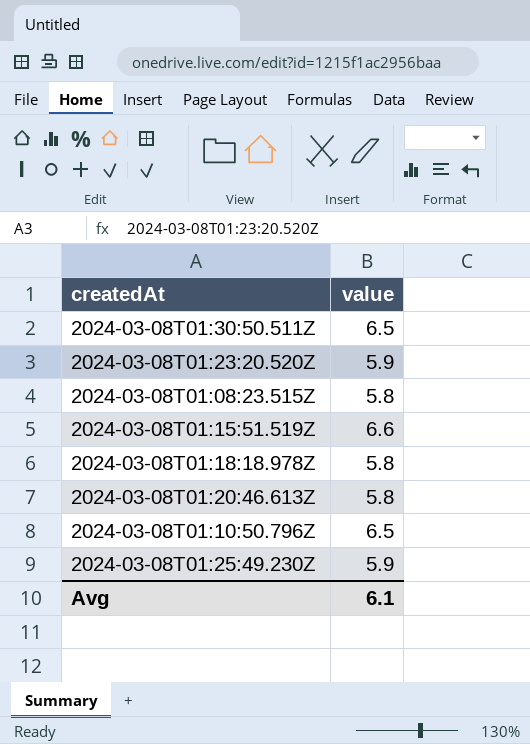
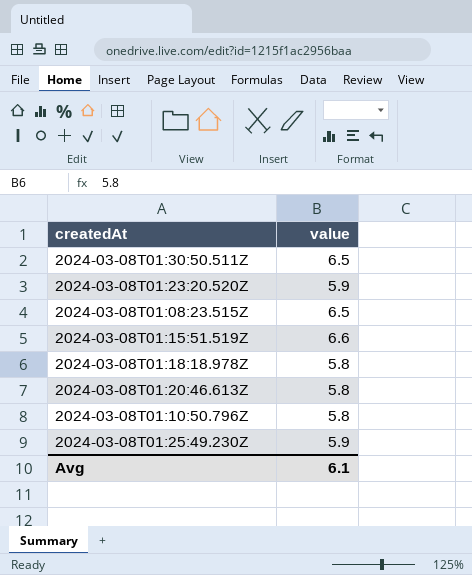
2024-03-08T01:08:23.515Z | value: 5.8 -> 6.5
2024-03-08T01:10:50.796Z | value: 6.5 -> 5.8

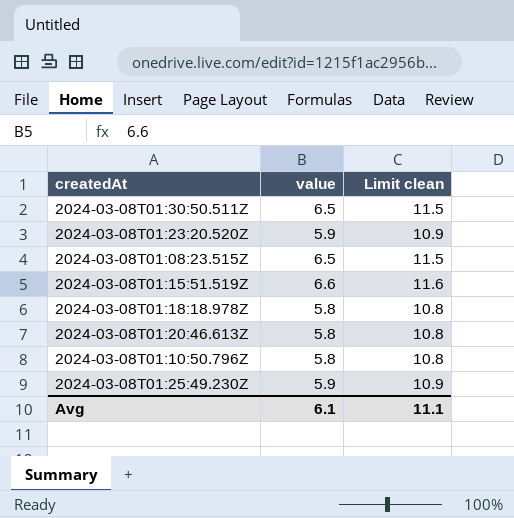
column Limit clean | formula: none -> [value] + 5

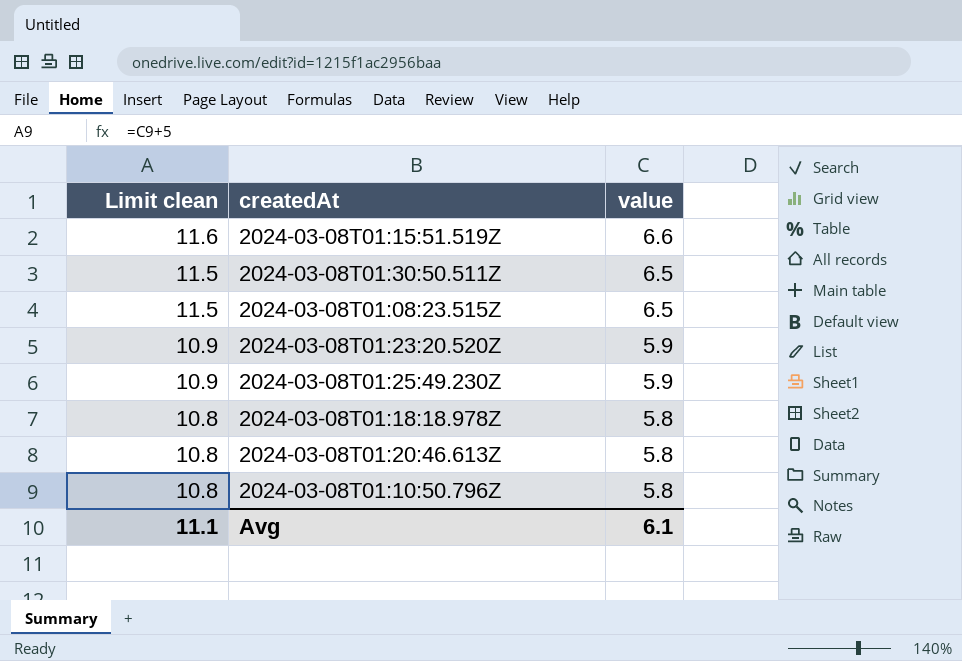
row order: none -> Limit clean descending
column Limit clean | position: 3 -> 1

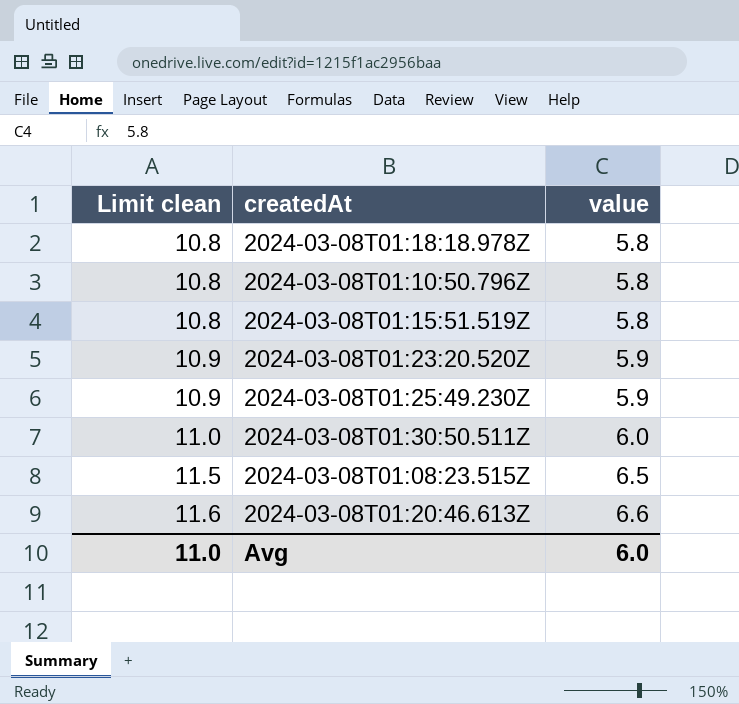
row order: Limit clean descending -> Limit clean ascending
2024-03-08T01:15:51.519Z | Limit clean: 11.6 -> 10.8
2024-03-08T01:15:51.519Z | value: 6.6 -> 5.8
2024-03-08T01:30:50.511Z | Limit clean: 11.5 -> 11.0
2024-03-08T01:30:50.511Z | value: 6.5 -> 6.0
2024-03-08T01:20:46.613Z | Limit clean: 10.8 -> 11.6
2024-03-08T01:20:46.613Z | value: 5.8 -> 6.6
Avg | Limit clean: 11.1 -> 11.0
Avg | value: 6.1 -> 6.0

